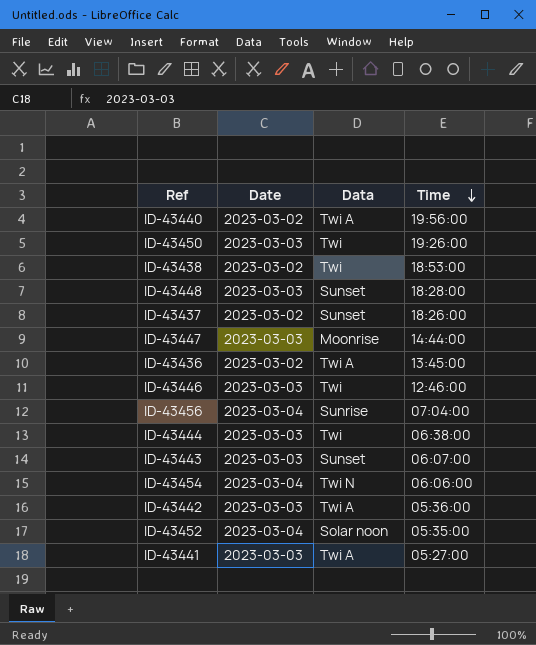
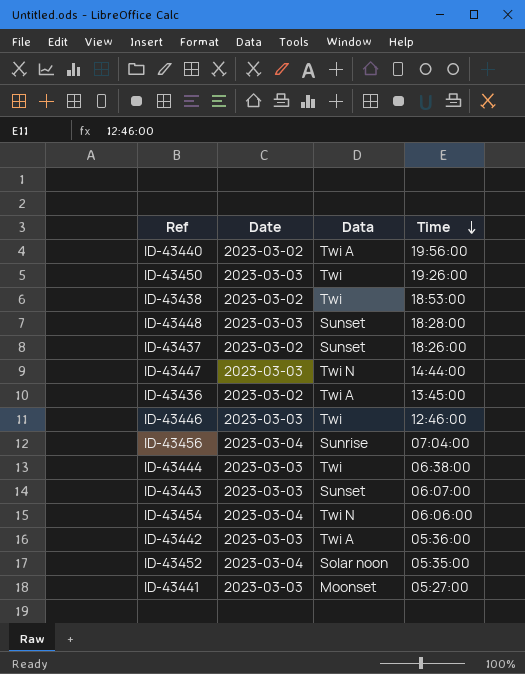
ID-43447 | Data: Moonrise -> Twi N
ID-43441 | Data: Twi A -> Moonset

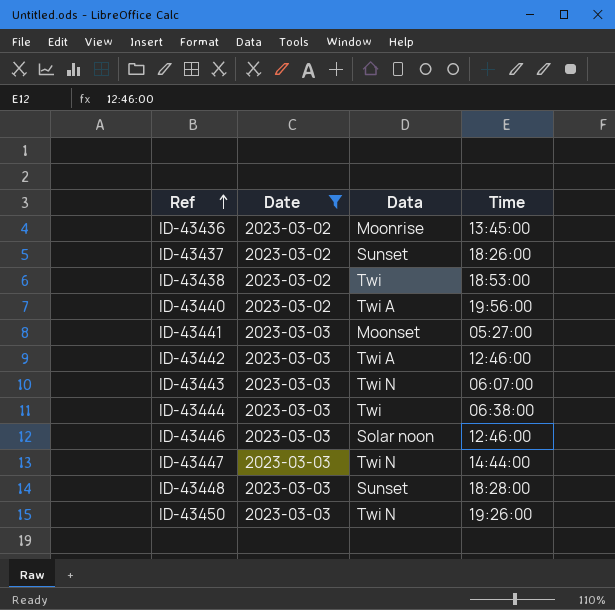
filter: none -> Date != 2023-03-04
row order: Time descending -> Ref ascending
ID-43436 | Data: Twi A -> Moonrise
ID-43442 | Time: 05:36:00 -> 12:46:00
ID-43443 | Data: Sunset -> Twi N
ID-43446 | Data: Twi -> Solar noon
ID-43450 | Data: Twi -> Twi N

